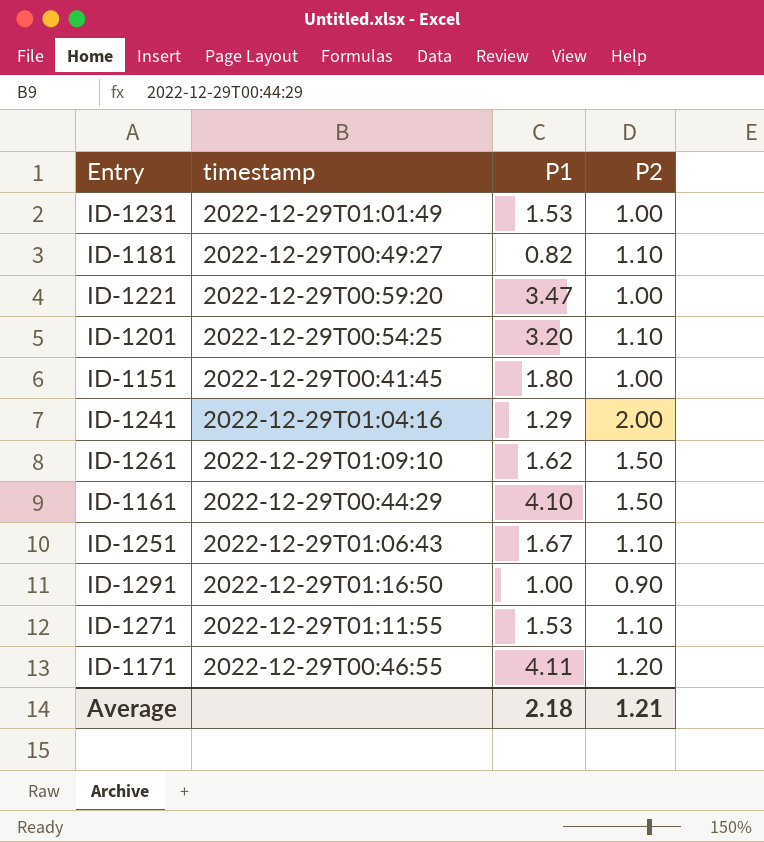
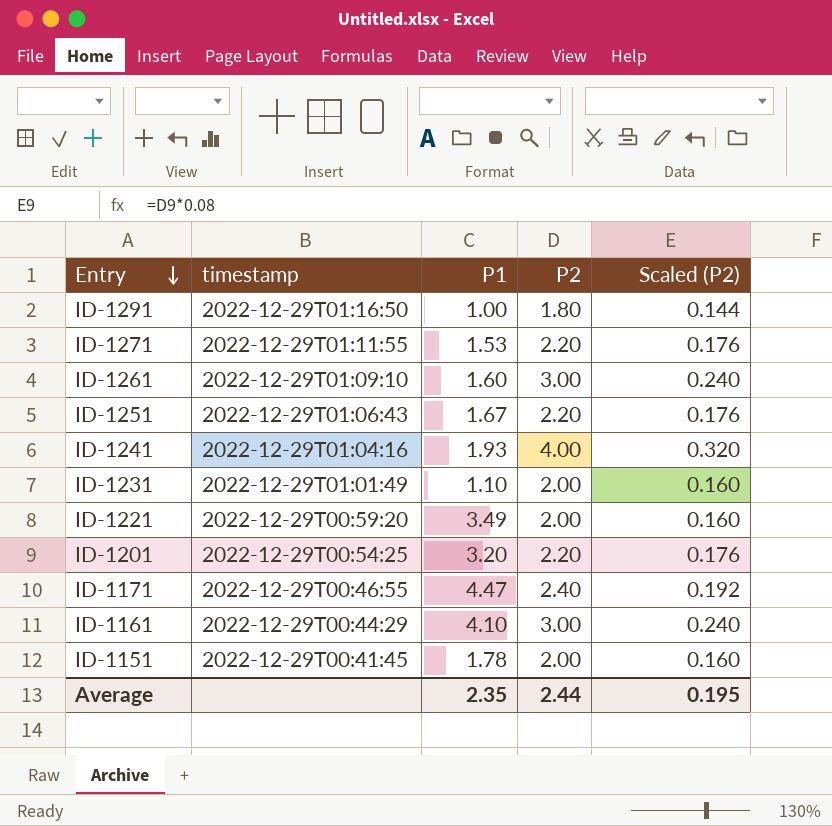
row order: none -> Entry descending
column Scaled (P2) | formula: none -> [P2] * 0.08
row ID-1181: 2022-12-29T00:49:27 | 0.82 | 1.10 -> none
ID-1291 | P2: 0.90 -> 1.80
ID-1271 | P2: 1.10 -> 2.20
ID-1261 | P1: 1.62 -> 1.60
ID-1261 | P2: 1.50 -> 3.00
ID-1251 | P2: 1.10 -> 2.20
ID-1241 | P1: 1.29 -> 1.93
ID-1241 | P2: 2.00 -> 4.00
ID-1231 | P1: 1.53 -> 1.10
ID-1231 | P2: 1.00 -> 2.00
ID-1221 | P1: 3.47 -> 3.49
ID-1221 | P2: 1.00 -> 2.00
ID-1201 | P2: 1.10 -> 2.20
ID-1171 | P1: 4.11 -> 4.47
ID-1171 | P2: 1.20 -> 2.40
ID-1161 | P2: 1.50 -> 3.00
ID-1151 | P1: 1.80 -> 1.78
ID-1151 | P2: 1.00 -> 2.00
Average | P1: 2.18 -> 2.35
Average | P2: 1.21 -> 2.44

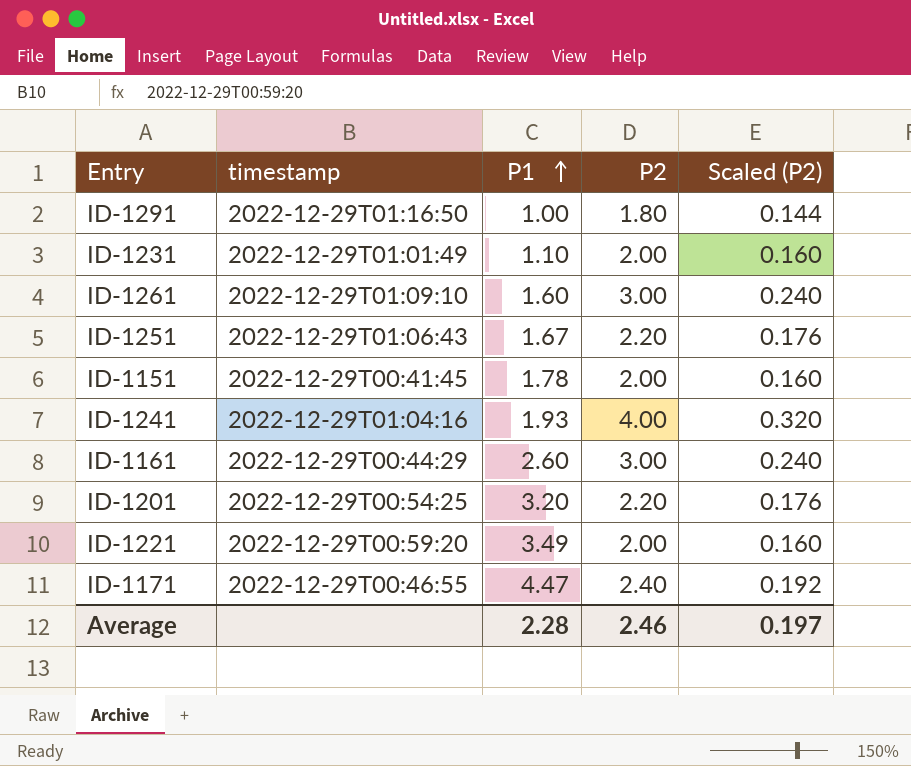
row order: Entry descending -> P1 ascending
row ID-1271: 2022-12-29T01:11:55 | 1.53 | 2.20 | 0.176 -> none
ID-1161 | P1: 4.10 -> 2.60
Average | P1: 2.35 -> 2.28
Average | P2: 2.44 -> 2.46
Average | Scaled (P2): 0.195 -> 0.197

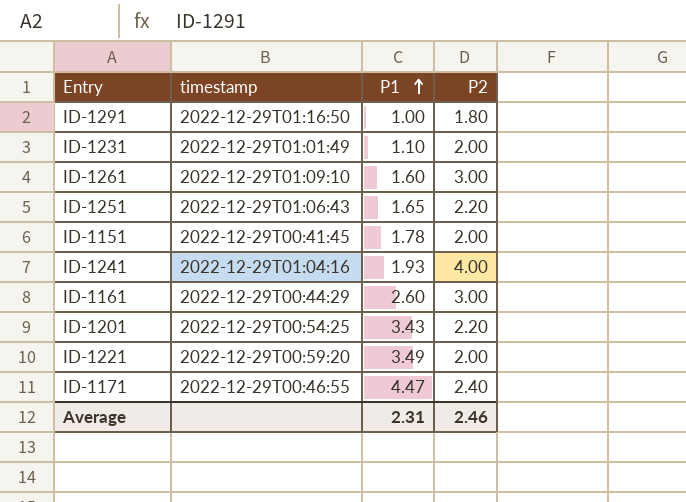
column Scaled (P2) | formula: [P2] * 0.08 -> none
ID-1251 | P1: 1.67 -> 1.65
ID-1201 | P1: 3.20 -> 3.43
Average | P1: 2.28 -> 2.31

